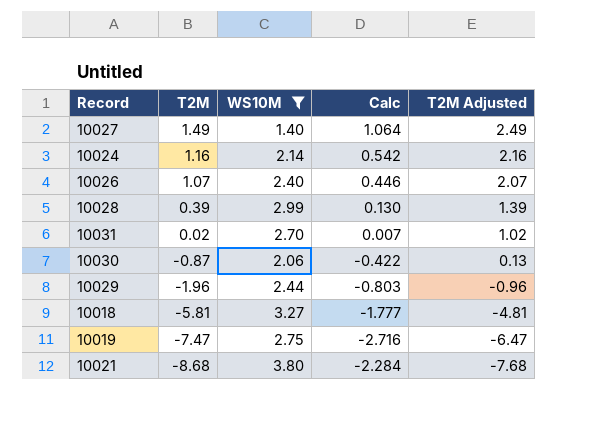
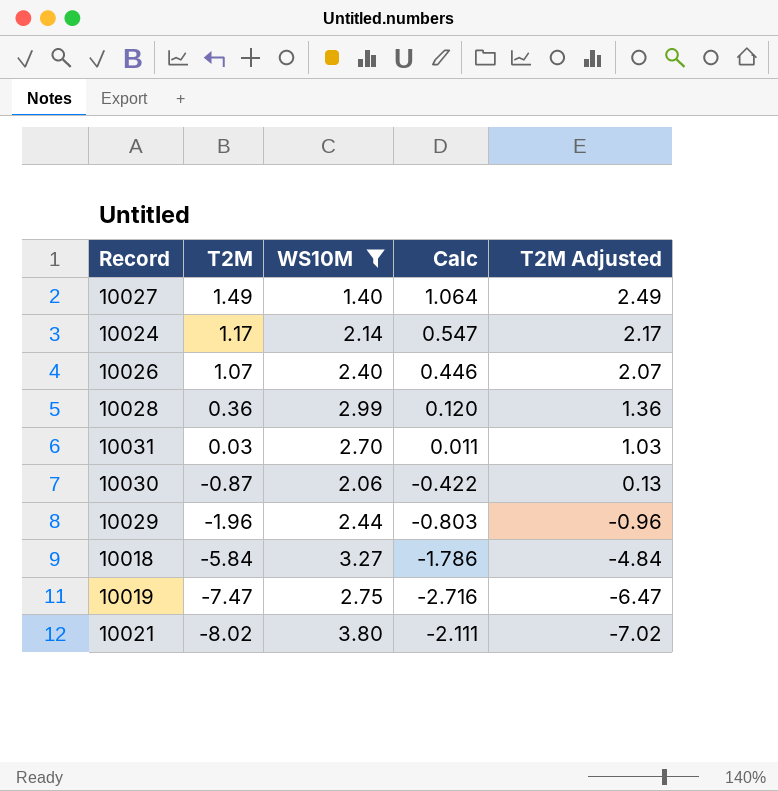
10024 | T2M: 1.16 -> 1.17
10024 | Calc: 0.542 -> 0.547
10024 | T2M Adjusted: 2.16 -> 2.17
10028 | T2M: 0.39 -> 0.36
10028 | Calc: 0.130 -> 0.120
10028 | T2M Adjusted: 1.39 -> 1.36
10031 | T2M: 0.02 -> 0.03
10031 | Calc: 0.007 -> 0.011
10031 | T2M Adjusted: 1.02 -> 1.03
10018 | T2M: -5.81 -> -5.84
10018 | Calc: -1.777 -> -1.786
10018 | T2M Adjusted: -4.81 -> -4.84
10021 | T2M: -8.68 -> -8.02
10021 | Calc: -2.284 -> -2.111
10021 | T2M Adjusted: -7.68 -> -7.02

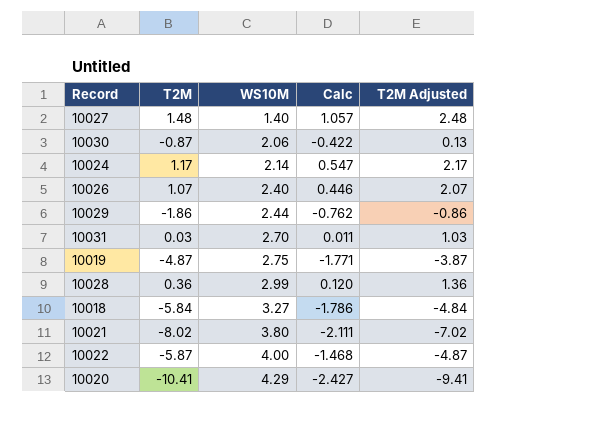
filter: WS10M <= 3.80 -> none
row order: T2M descending -> WS10M ascending
10027 | T2M: 1.49 -> 1.48
10027 | Calc: 1.064 -> 1.057
10027 | T2M Adjusted: 2.49 -> 2.48
10029 | T2M: -1.96 -> -1.86
10029 | Calc: -0.803 -> -0.762
10029 | T2M Adjusted: -0.96 -> -0.86
10019 | T2M: -7.47 -> -4.87
10019 | Calc: -2.716 -> -1.771
10019 | T2M Adjusted: -6.47 -> -3.87

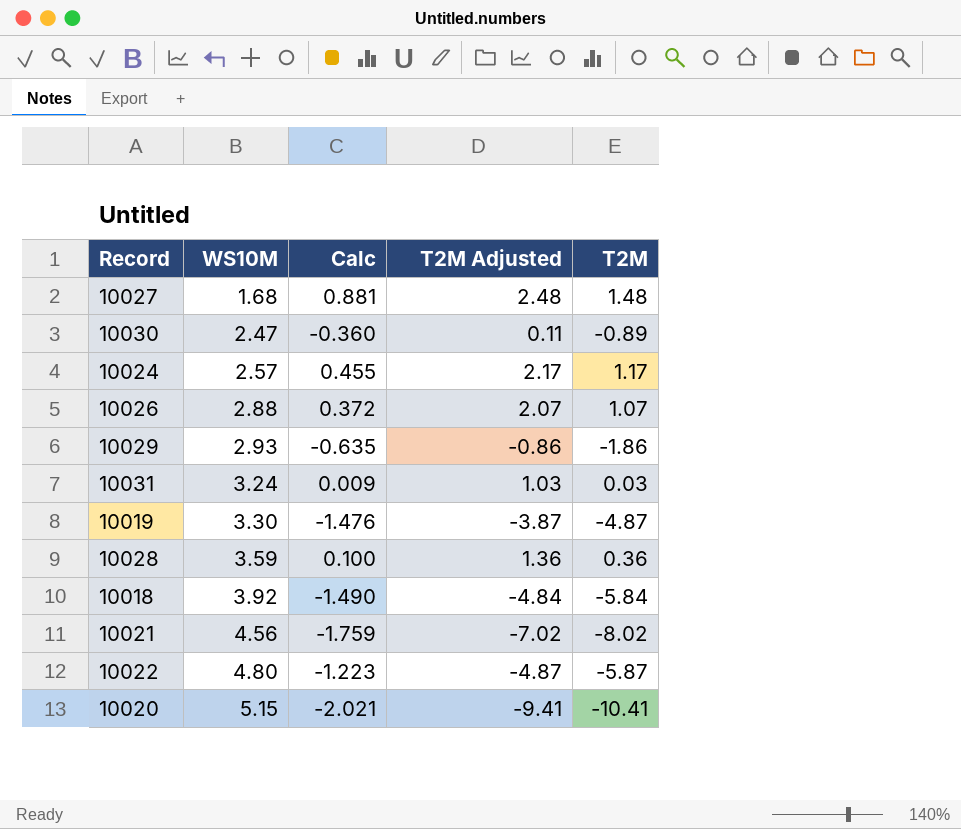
column T2M | position: 2 -> 5
10027 | WS10M: 1.40 -> 1.68
10027 | Calc: 1.057 -> 0.881
10030 | WS10M: 2.06 -> 2.47
10030 | Calc: -0.422 -> -0.360
10030 | T2M Adjusted: 0.13 -> 0.11
10030 | T2M: -0.87 -> -0.89
10024 | WS10M: 2.14 -> 2.57
10024 | Calc: 0.547 -> 0.455
10026 | WS10M: 2.40 -> 2.88
10026 | Calc: 0.446 -> 0.372
10029 | WS10M: 2.44 -> 2.93
10029 | Calc: -0.762 -> -0.635
10031 | WS10M: 2.70 -> 3.24
10031 | Calc: 0.011 -> 0.009
10019 | WS10M: 2.75 -> 3.30
10019 | Calc: -1.771 -> -1.476
10028 | WS10M: 2.99 -> 3.59
10028 | Calc: 0.120 -> 0.100
10018 | WS10M: 3.27 -> 3.92
10018 | Calc: -1.786 -> -1.490
10021 | WS10M: 3.80 -> 4.56
10021 | Calc: -2.111 -> -1.759
10022 | WS10M: 4.00 -> 4.80
10022 | Calc: -1.468 -> -1.223
10020 | WS10M: 4.29 -> 5.15
10020 | Calc: -2.427 -> -2.021

